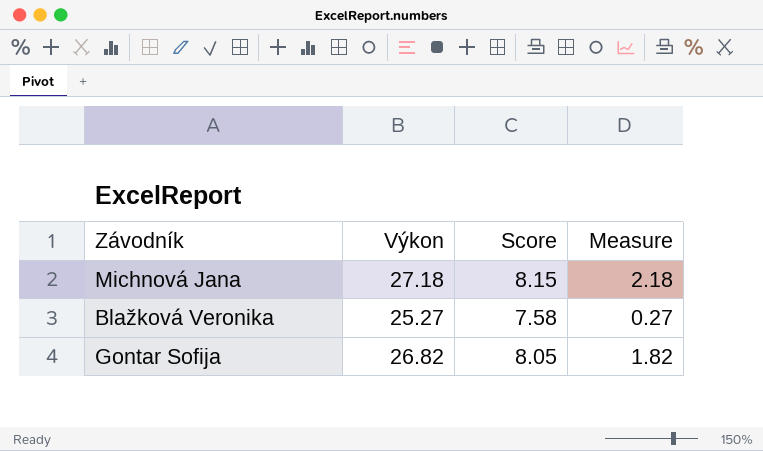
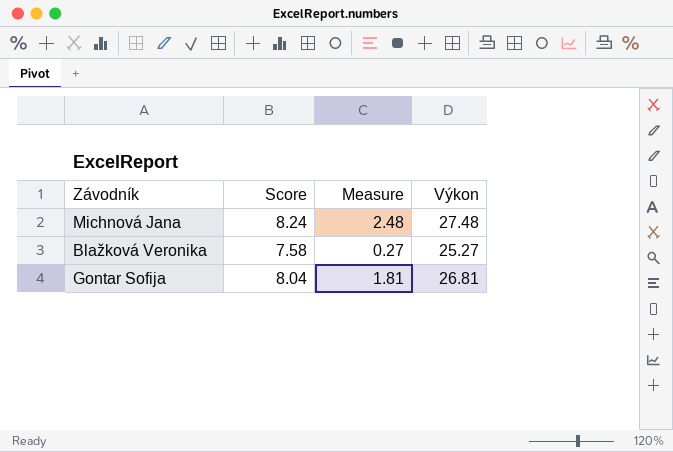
column Výkon | position: 2 -> 4
Michnová Jana | Score: 8.15 -> 8.24
Michnová Jana | Measure: 2.18 -> 2.48
Michnová Jana | Výkon: 27.18 -> 27.48
Gontar Sofija | Score: 8.05 -> 8.04
Gontar Sofija | Measure: 1.82 -> 1.81
Gontar Sofija | Výkon: 26.82 -> 26.81

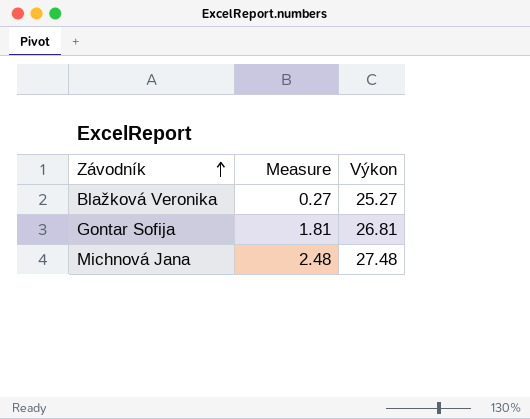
row order: none -> Závodník ascending
column Score | formula: [Výkon] * 0.3 -> none

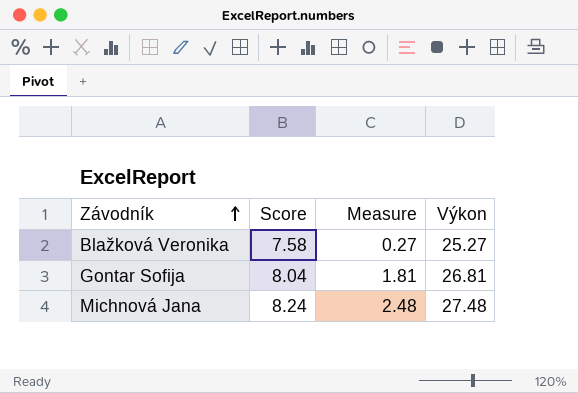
column Score | formula: none -> [Výkon] * 0.3

